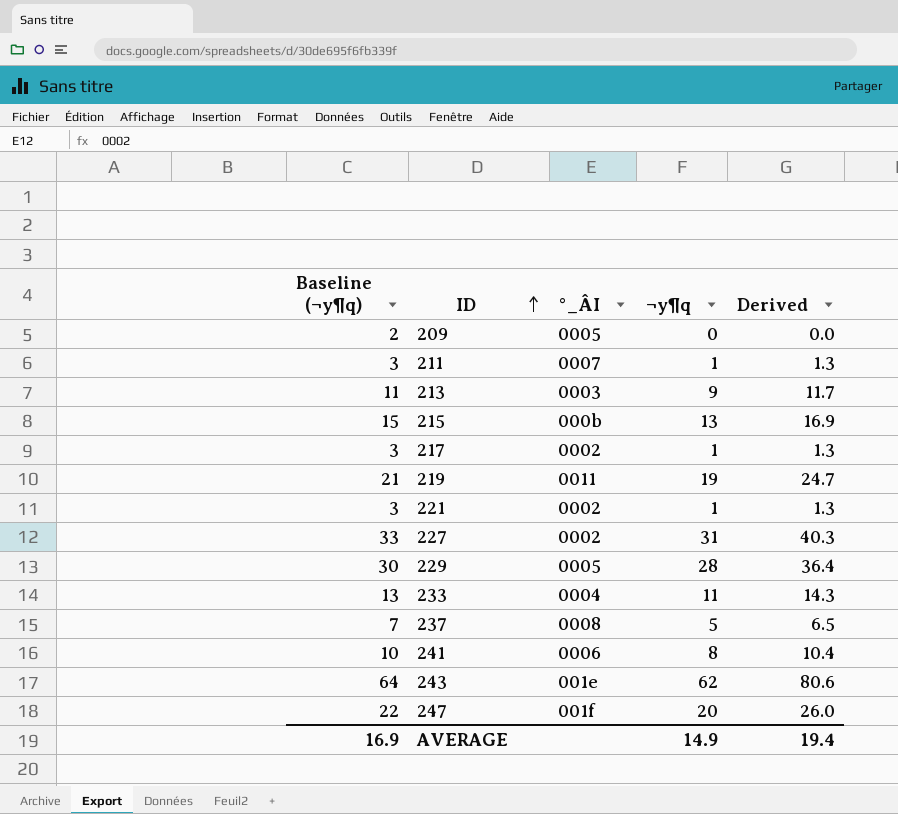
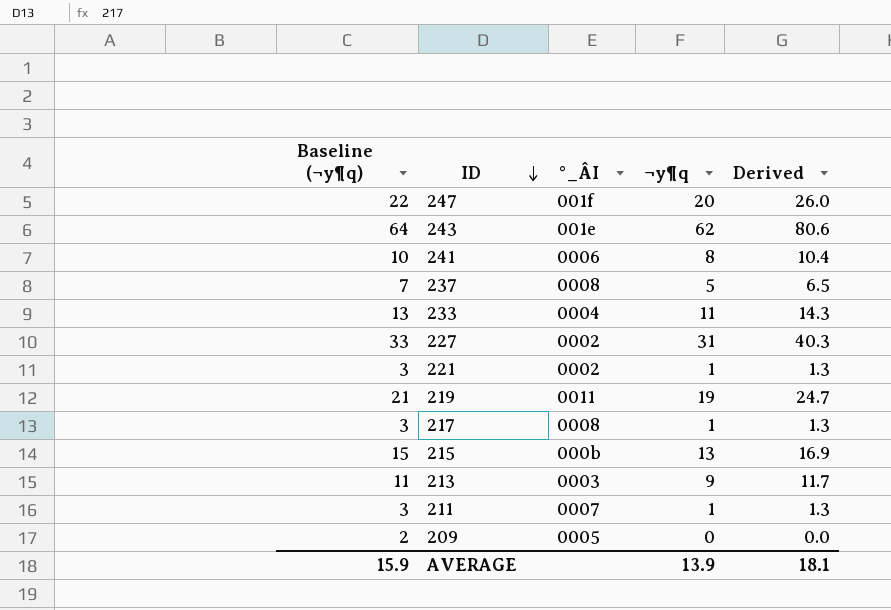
row order: ID ascending -> ID descending
row 229: 30 | 0005 | 28 | 36.4 -> none
217 | °_ÂI: 0002 -> 0008
AVERAGE | Baseline (¬y¶q): 16.9 -> 15.9
AVERAGE | ¬y¶q: 14.9 -> 13.9
AVERAGE | Derived: 19.4 -> 18.1

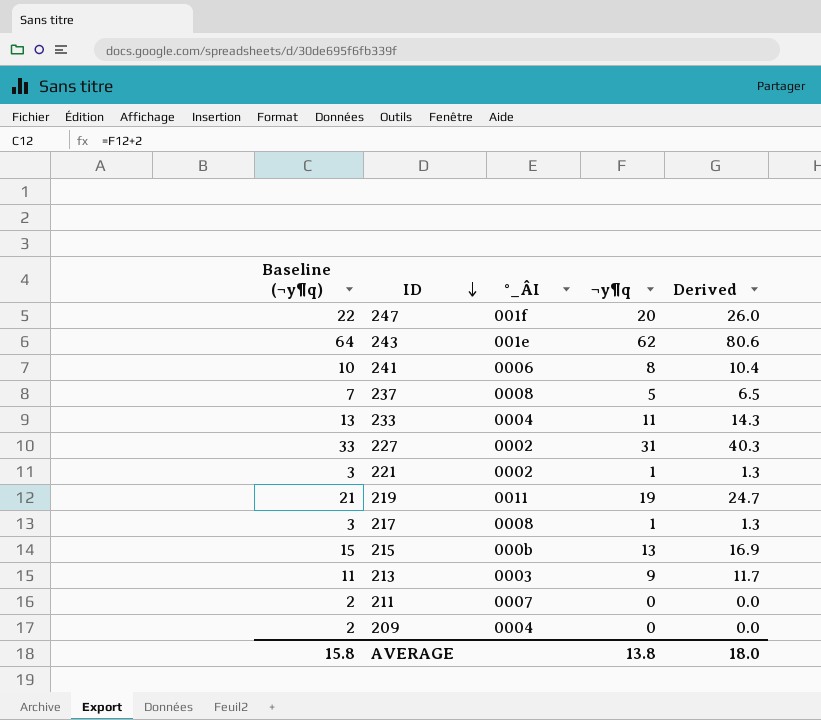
211 | Baseline (¬y¶q): 3 -> 2
211 | ¬y¶q: 1 -> 0
211 | Derived: 1.3 -> 0.0
209 | °_ÂI: 0005 -> 0004
AVERAGE | Baseline (¬y¶q): 15.9 -> 15.8
AVERAGE | ¬y¶q: 13.9 -> 13.8
AVERAGE | Derived: 18.1 -> 18.0

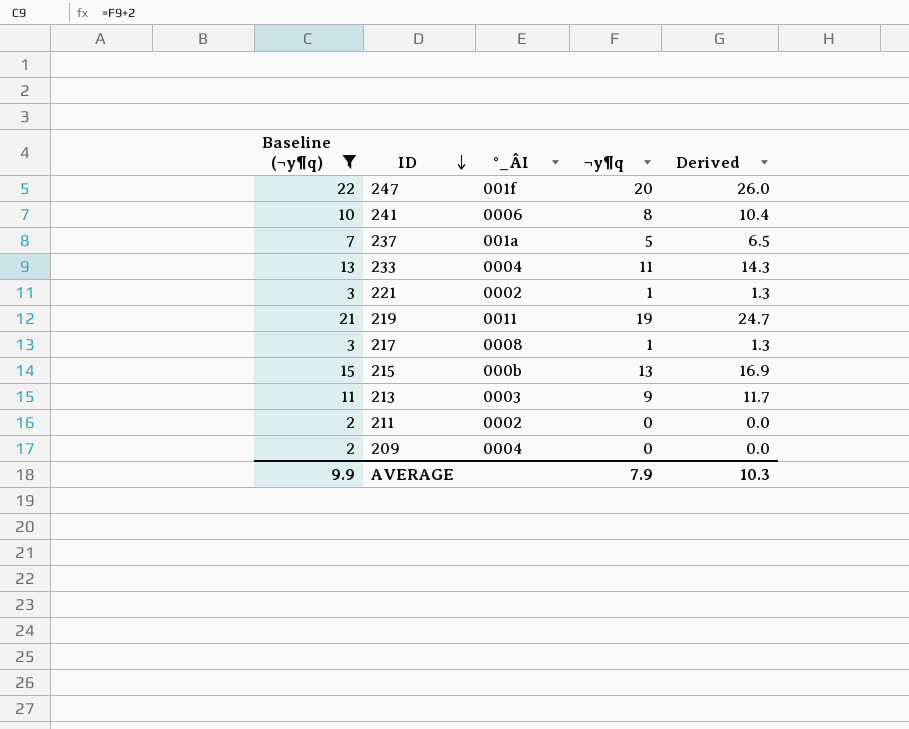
filter: none -> Baseline (¬y¶q) <= 22
237 | °_ÂI: 0008 -> 001a
211 | °_ÂI: 0007 -> 0002
AVERAGE | Baseline (¬y¶q): 15.8 -> 9.9
AVERAGE | ¬y¶q: 13.8 -> 7.9
AVERAGE | Derived: 18.0 -> 10.3

